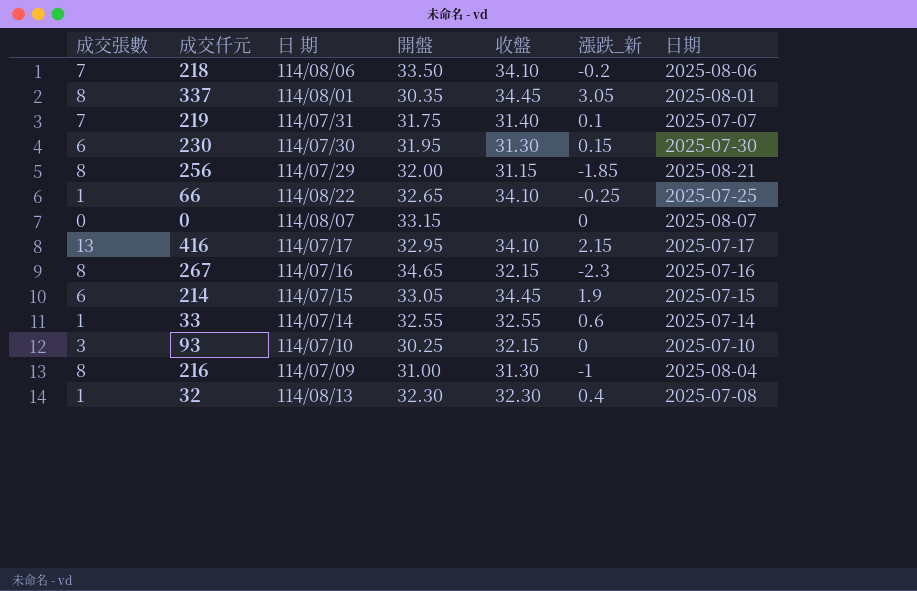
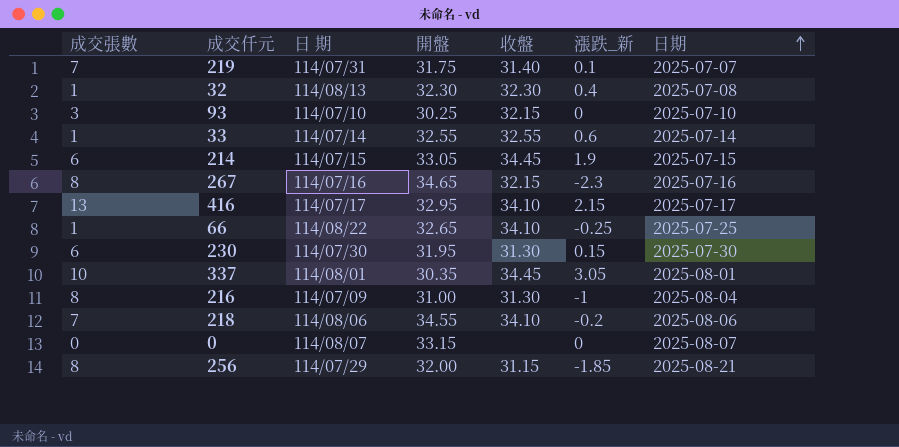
row order: none -> 日期 ascending
337 | 成交張數: 8 -> 10
218 | 開盤: 33.50 -> 34.55

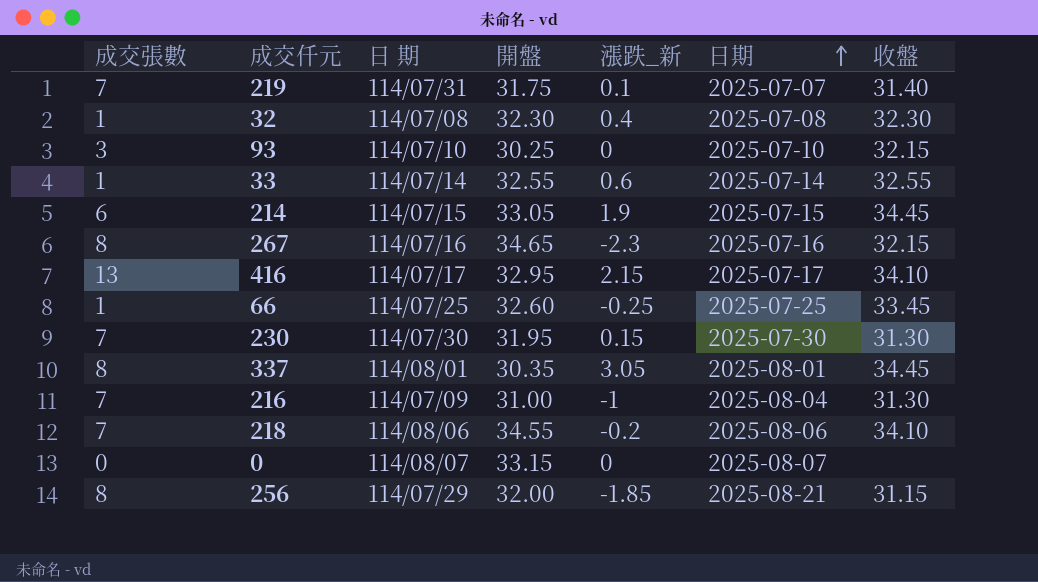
column 收盤 | position: 5 -> 7
32 | 日 期: 114/08/13 -> 114/07/08
66 | 日 期: 114/08/22 -> 114/07/25
66 | 開盤: 32.65 -> 32.60
66 | 收盤: 34.10 -> 33.45
230 | 成交張數: 6 -> 7
337 | 成交張數: 10 -> 8
216 | 成交張數: 8 -> 7

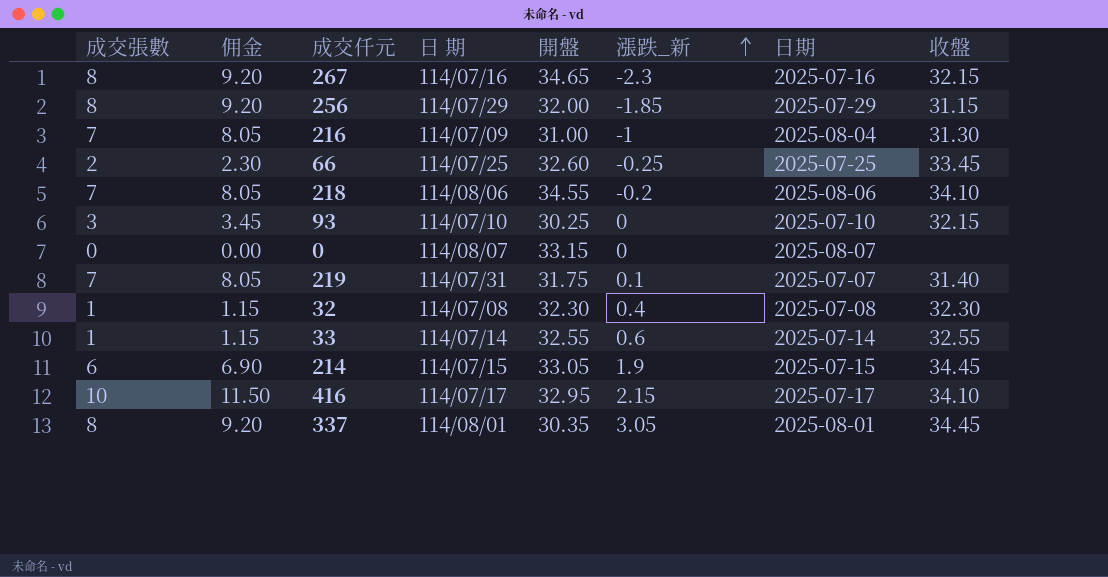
row order: 日期 ascending -> 漲跌_新 ascending
column 佣金 | formula: none -> [成交張數] * 1.15
row 230: 7 | 114/07/30 | 31.95 | 0.15 | 2025-07-30 | 31.30 -> none
256 | 日期: 2025-08-21 -> 2025-07-29
66 | 成交張數: 1 -> 2
416 | 成交張數: 13 -> 10

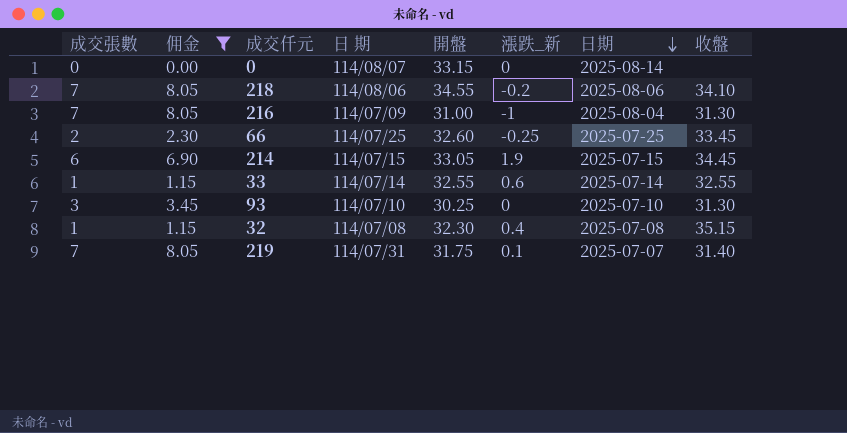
filter: none -> 佣金 <= 8.05
row order: 漲跌_新 ascending -> 日期 descending
0 | 日期: 2025-08-07 -> 2025-08-14
93 | 收盤: 32.15 -> 31.30
32 | 收盤: 32.30 -> 35.15

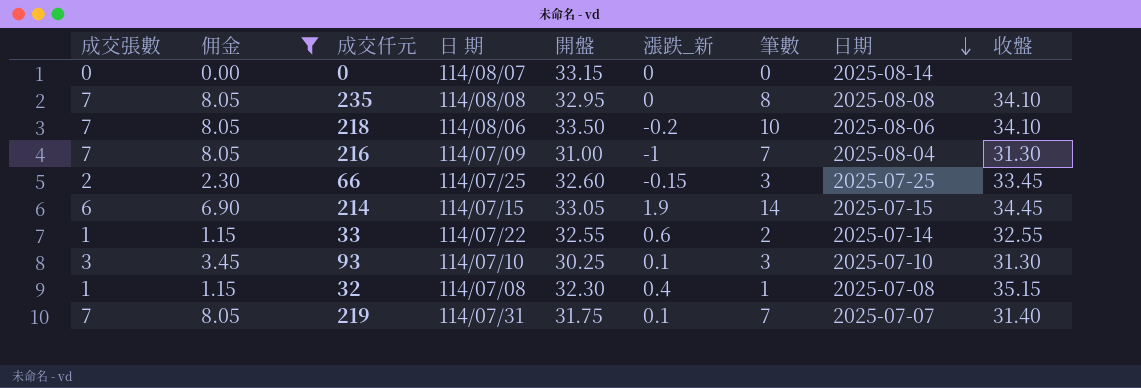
column 筆數 | position: none -> 7
row 235: none -> 7 | 8.05 | 114/08/08 | 32.95 | 0 | 8 | 2025-08-08 | 34.10
218 | 開盤: 34.55 -> 33.50
66 | 漲跌_新: -0.25 -> -0.15
33 | 日 期: 114/07/14 -> 114/07/22
93 | 漲跌_新: 0 -> 0.1

